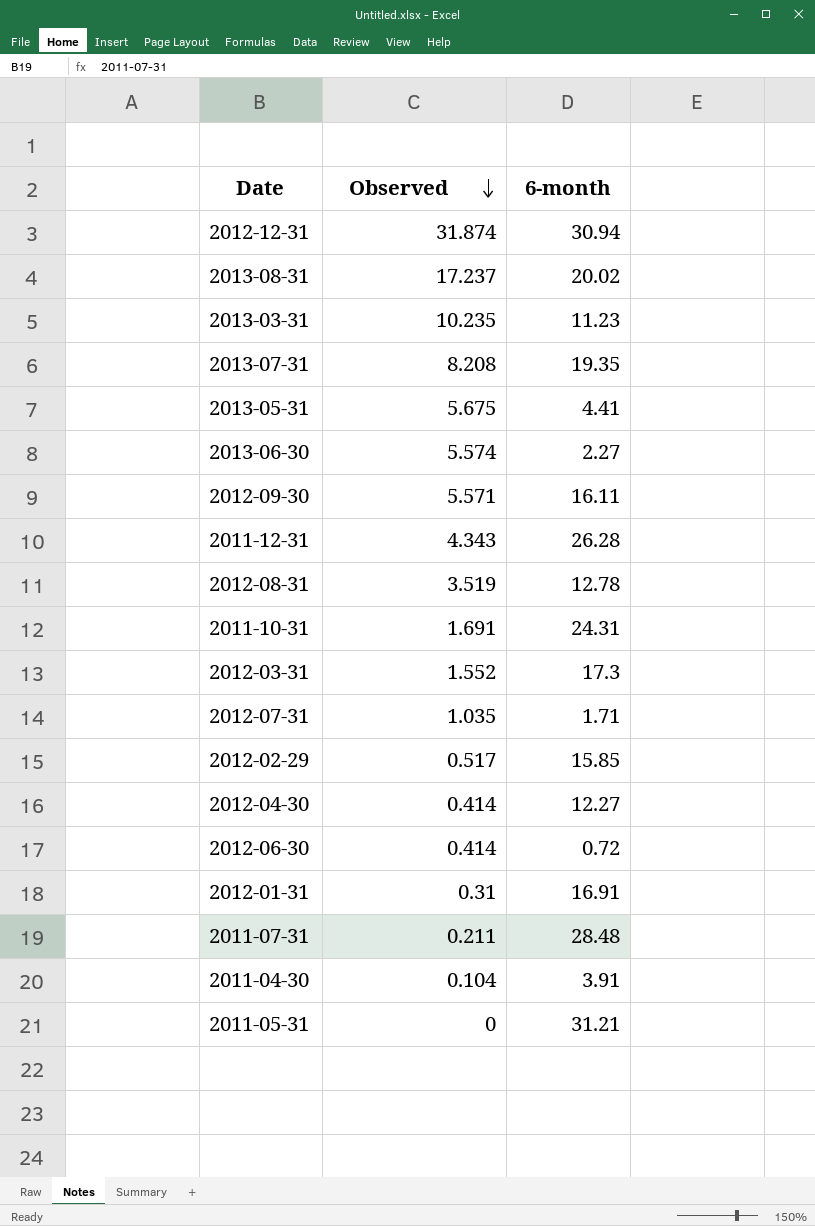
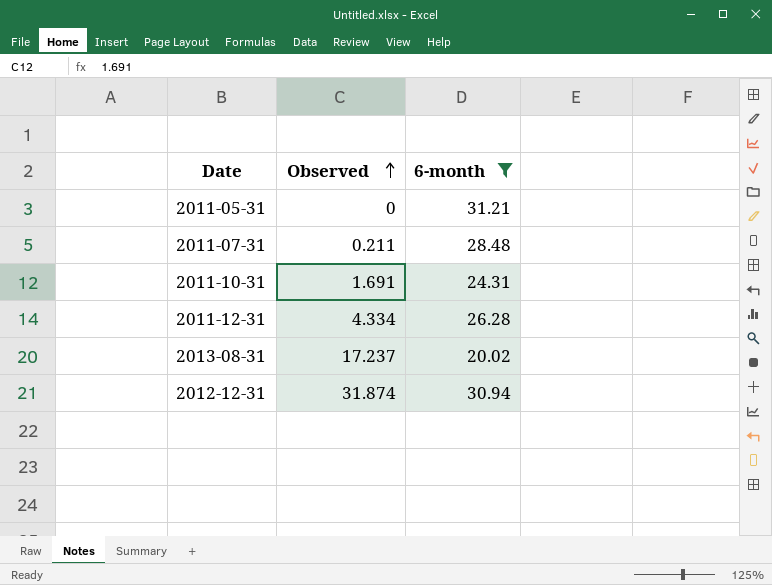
filter: none -> 6-month >= 20.02
row order: Observed descending -> Observed ascending
2011-12-31 | Observed: 4.343 -> 4.334

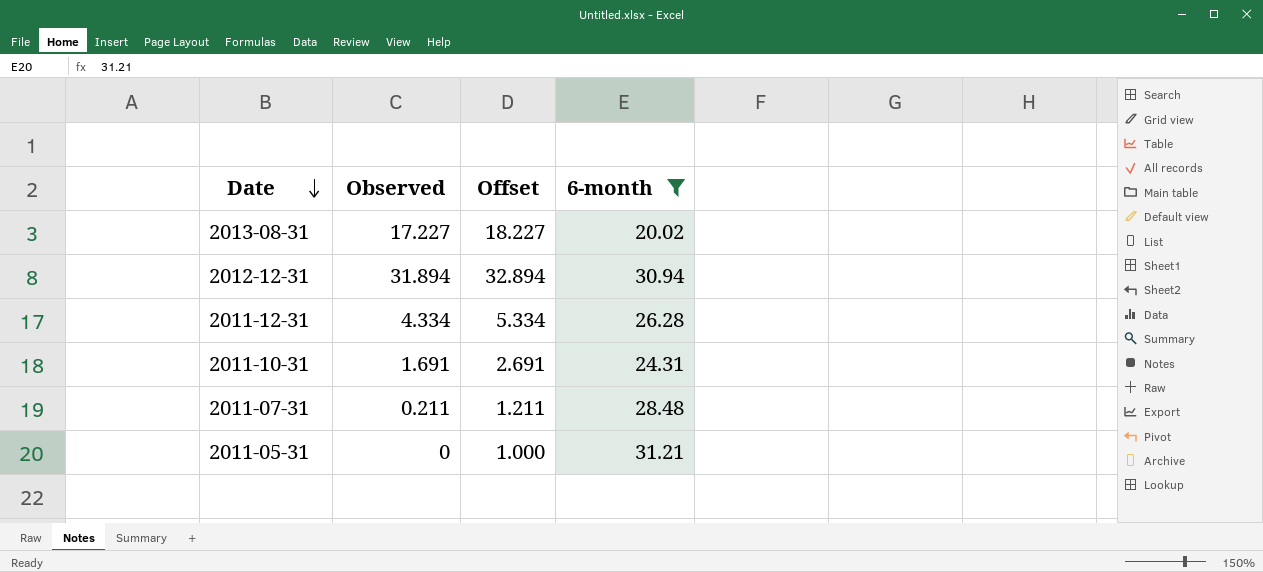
row order: Observed ascending -> Date descending
column Offset | formula: none -> [Observed] + 1
2013-08-31 | Observed: 17.237 -> 17.227
2012-12-31 | Observed: 31.874 -> 31.894

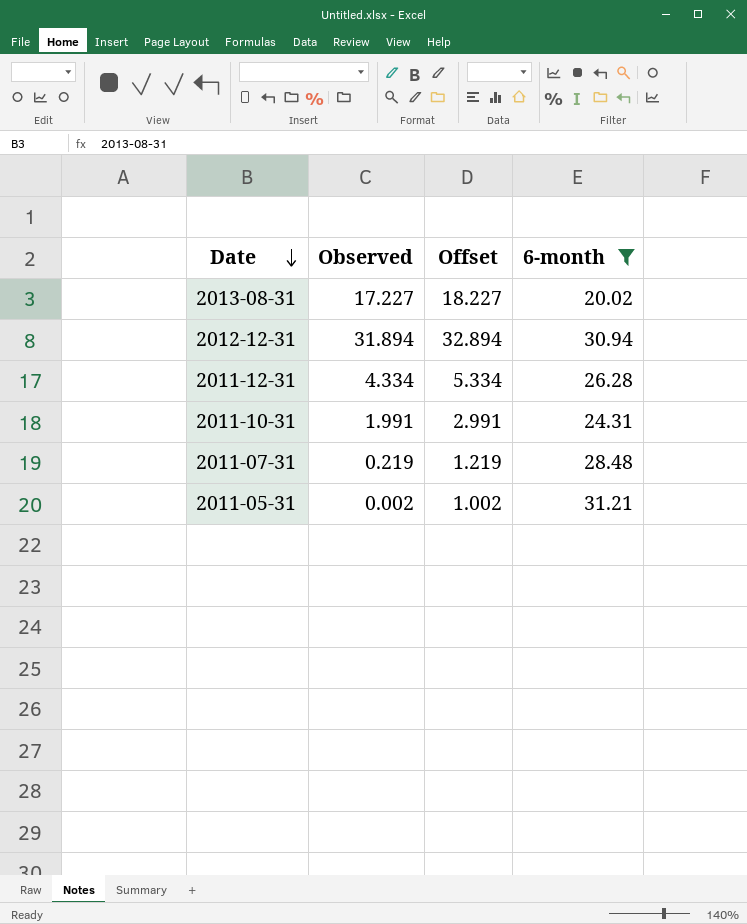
2011-10-31 | Observed: 1.691 -> 1.991
2011-10-31 | Offset: 2.691 -> 2.991
2011-07-31 | Observed: 0.211 -> 0.219
2011-07-31 | Offset: 1.211 -> 1.219
2011-05-31 | Observed: 0 -> 0.002
2011-05-31 | Offset: 1.000 -> 1.002

